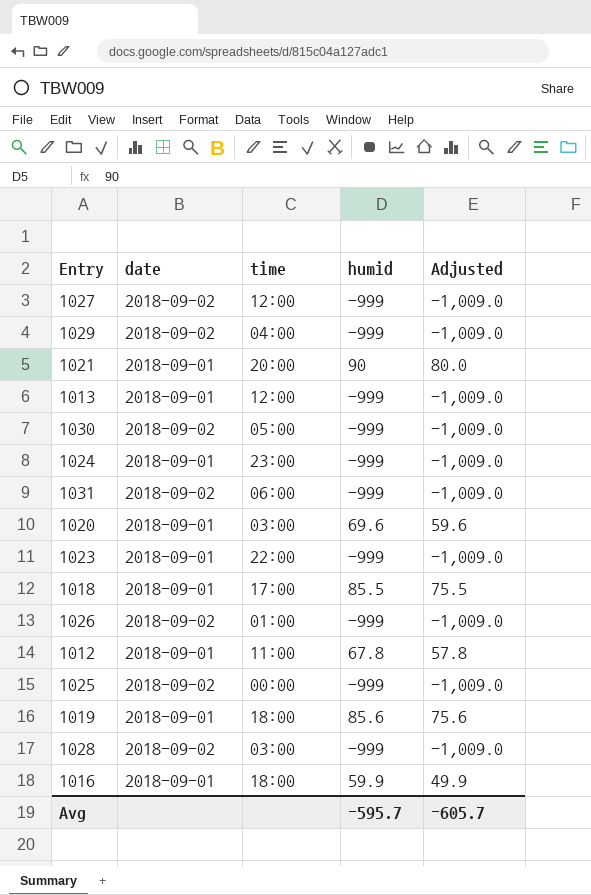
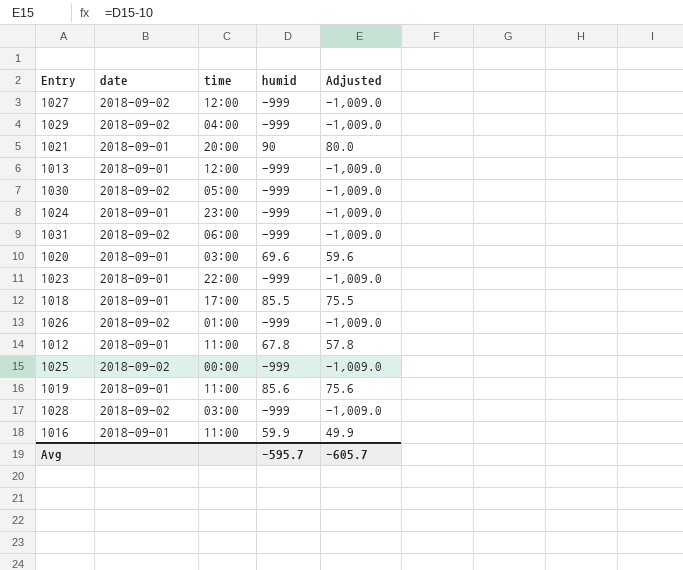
1019 | time: 18:00 -> 11:00
1016 | time: 18:00 -> 11:00

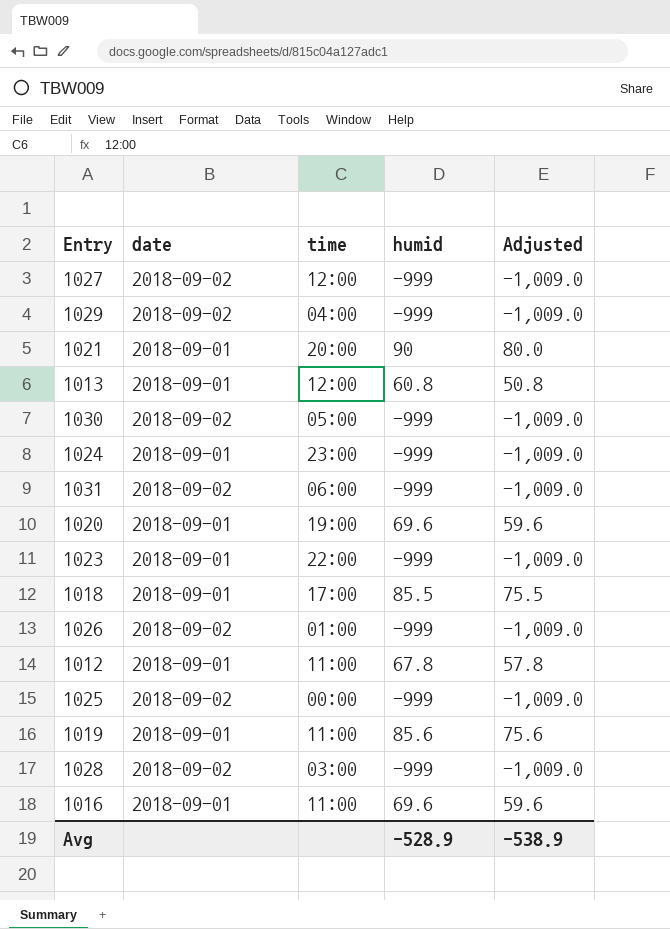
1013 | humid: -999 -> 60.8
1013 | Adjusted: -1,009.0 -> 50.8
1020 | time: 03:00 -> 19:00
1016 | humid: 59.9 -> 69.6
1016 | Adjusted: 49.9 -> 59.6
Avg | humid: -595.7 -> -528.9
Avg | Adjusted: -605.7 -> -538.9

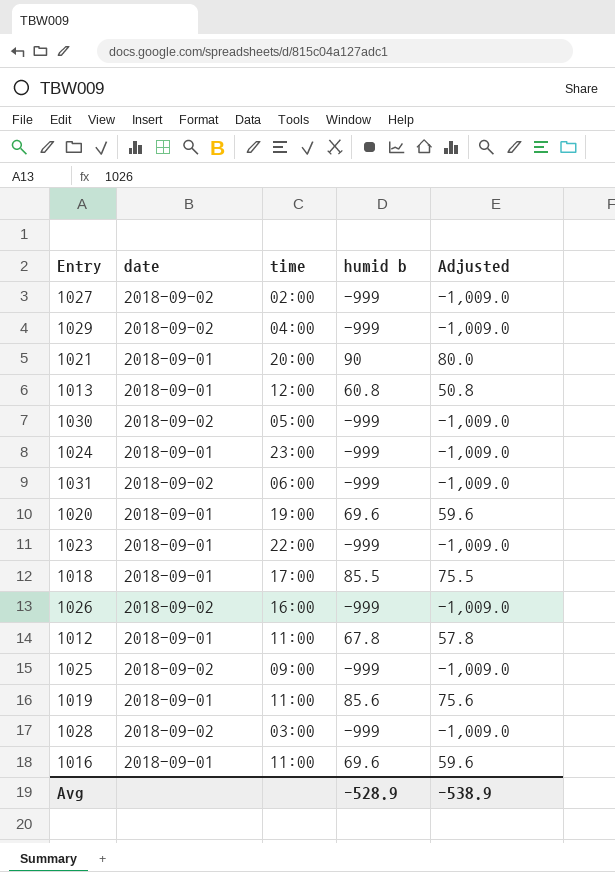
column name: humid -> humid b
1027 | time: 12:00 -> 02:00
1026 | time: 01:00 -> 16:00
1025 | time: 00:00 -> 09:00

